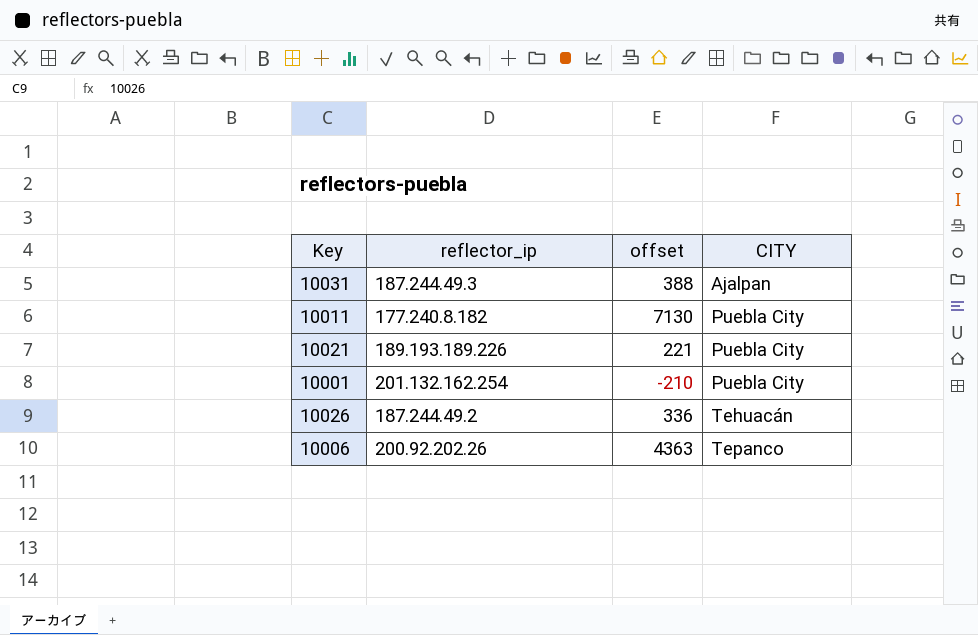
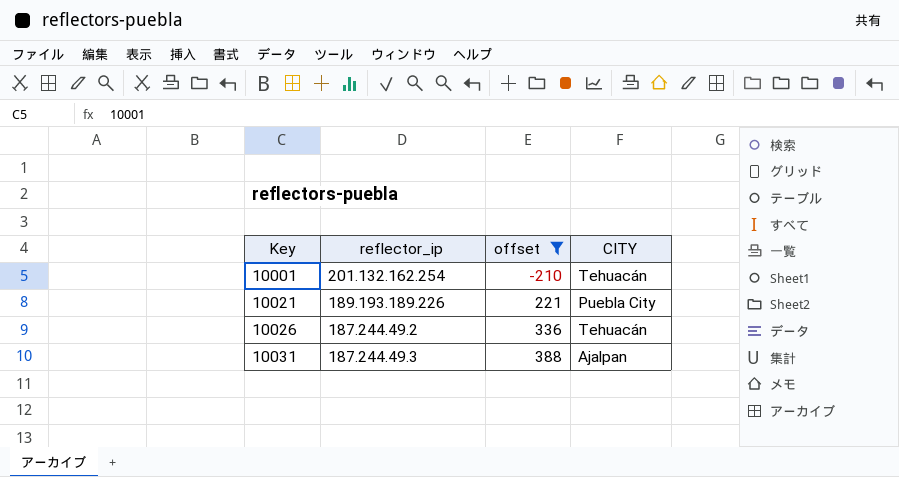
filter: none -> offset <= 388
row order: CITY ascending -> Key ascending
10001 | CITY: Puebla City -> Tehuacán

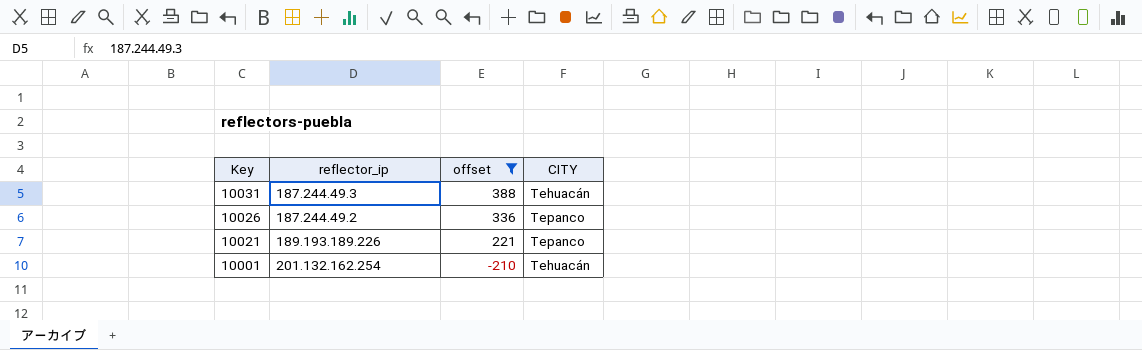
row order: Key ascending -> Key descending
10031 | CITY: Ajalpan -> Tehuacán
10026 | CITY: Tehuacán -> Tepanco
10021 | CITY: Puebla City -> Tepanco

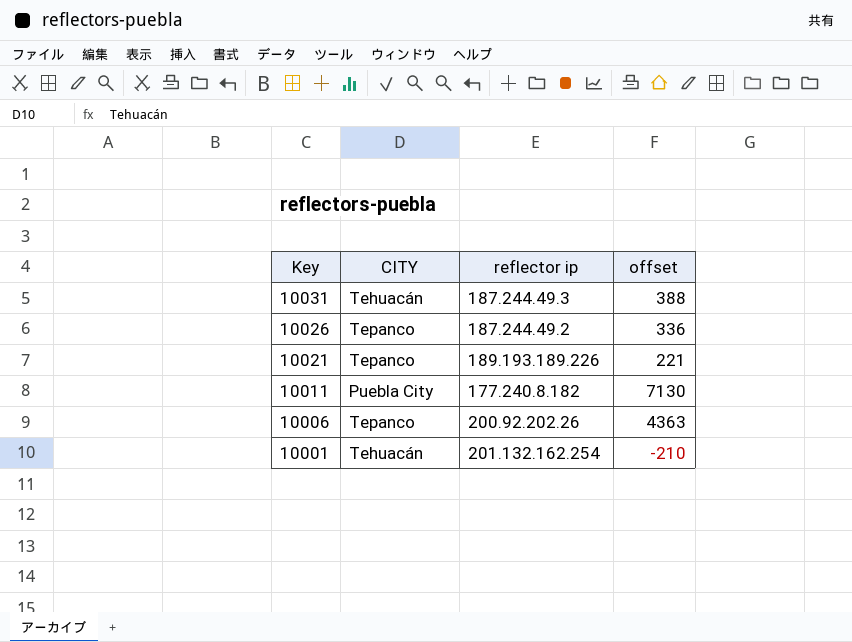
filter: offset <= 388 -> none
column CITY | position: 4 -> 2
column name: reflector_ip -> reflector ip

